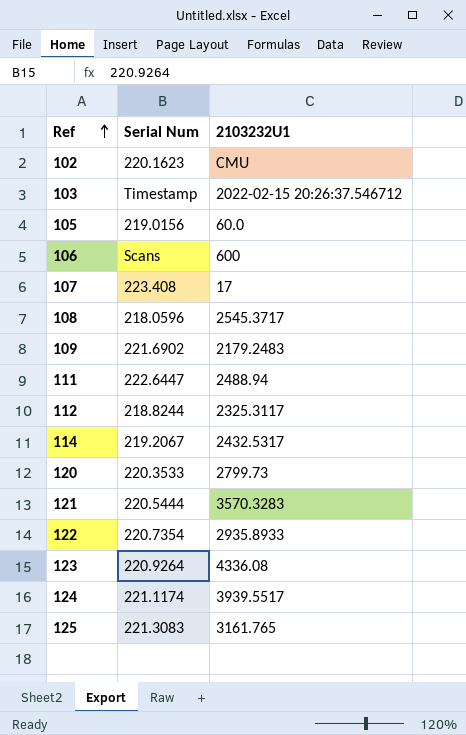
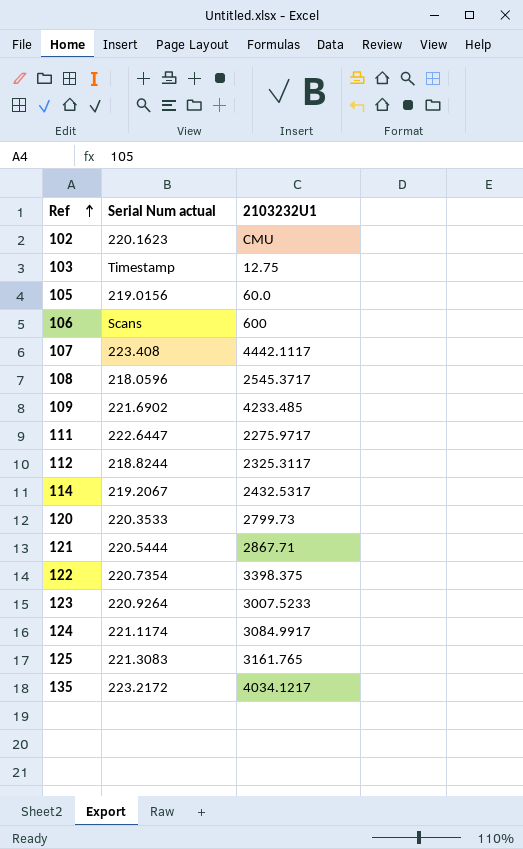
column name: Serial Num -> Serial Num actual
103 | 2103232U1: 2022-02-15 20:26:37.546712 -> 12.75
107 | 2103232U1: 17 -> 4442.1117
109 | 2103232U1: 2179.2483 -> 4233.485
111 | 2103232U1: 2488.94 -> 2275.9717
121 | 2103232U1: 3570.3283 -> 2867.71
122 | 2103232U1: 2935.8933 -> 3398.375
123 | 2103232U1: 4336.08 -> 3007.5233
124 | 2103232U1: 3939.5517 -> 3084.9917
row 135: none -> 223.2172 | 4034.1217

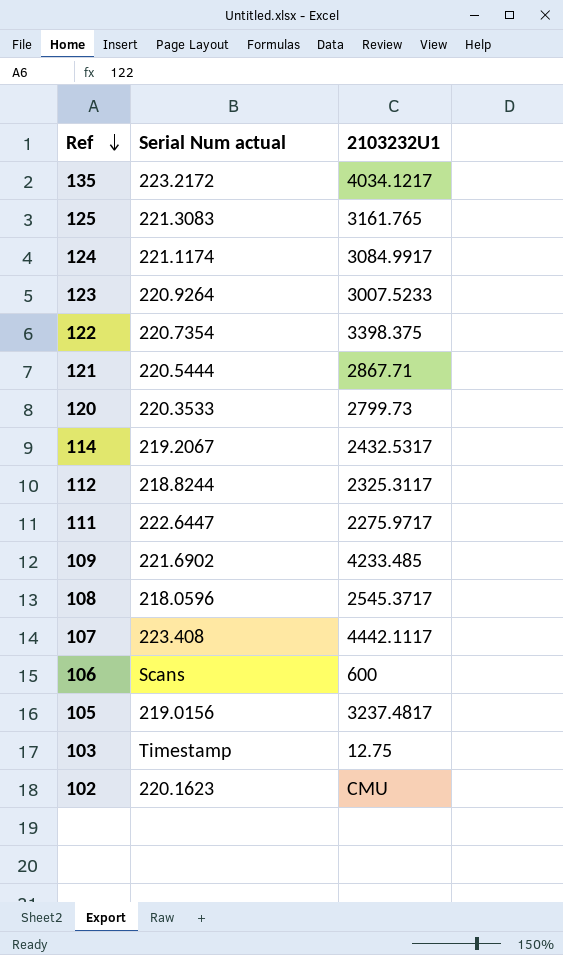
row order: Ref ascending -> Ref descending
105 | 2103232U1: 60.0 -> 3237.4817

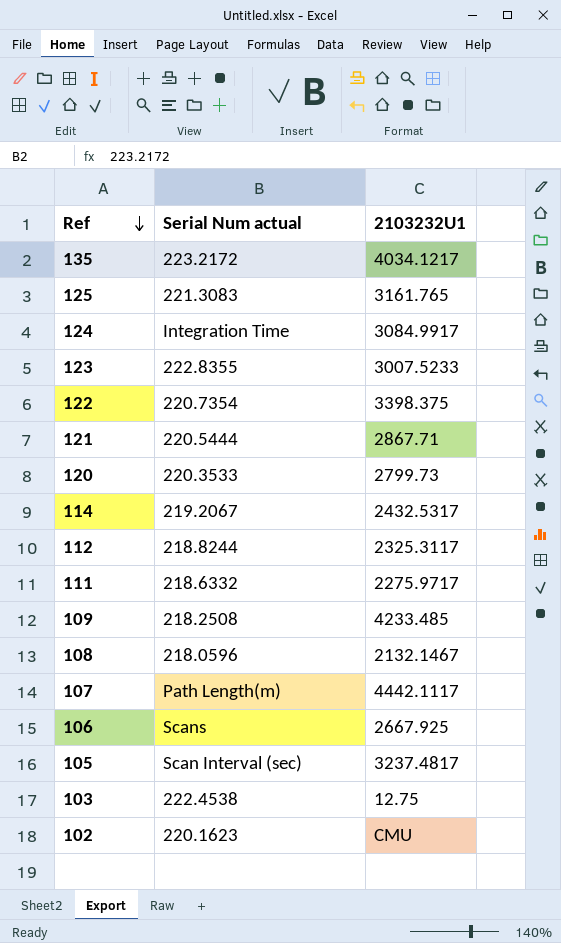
124 | Serial Num actual: 221.1174 -> Integration Time
123 | Serial Num actual: 220.9264 -> 222.8355
111 | Serial Num actual: 222.6447 -> 218.6332
109 | Serial Num actual: 221.6902 -> 218.2508
108 | 2103232U1: 2545.3717 -> 2132.1467
107 | Serial Num actual: 223.408 -> Path Length(m)
106 | 2103232U1: 600 -> 2667.925
105 | Serial Num actual: 219.0156 -> Scan Interval (sec)
103 | Serial Num actual: Timestamp -> 222.4538

